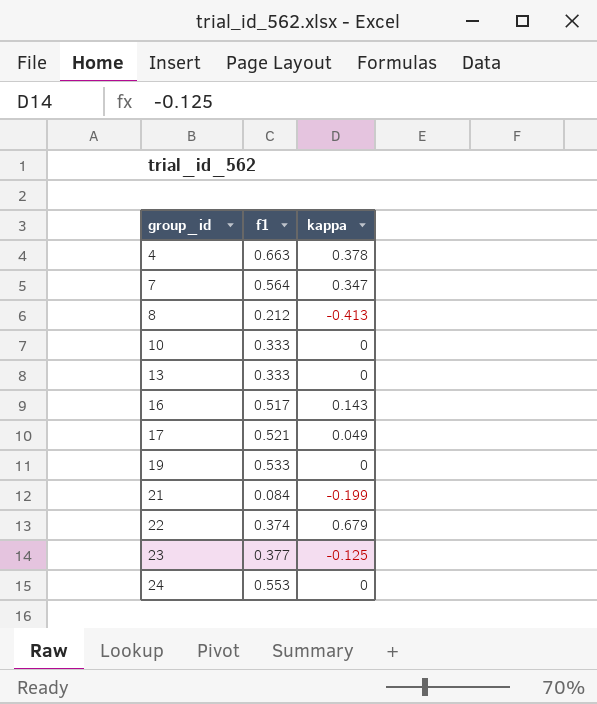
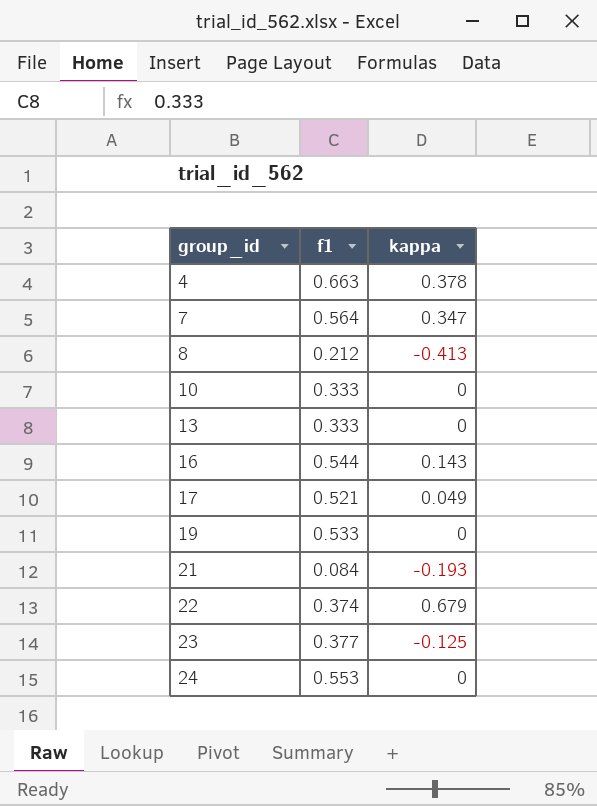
16 | f1: 0.517 -> 0.544
21 | kappa: -0.199 -> -0.193

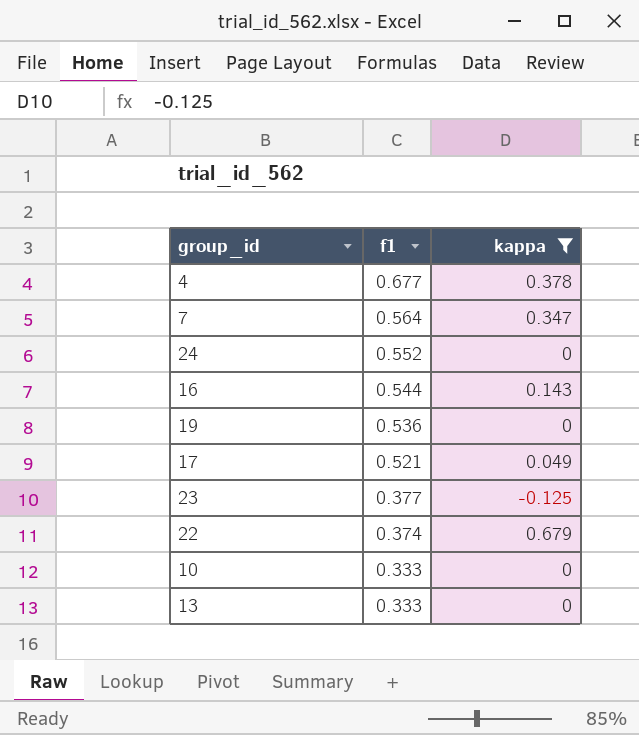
filter: none -> kappa >= -0.125
row order: group_id ascending -> f1 descending
4 | f1: 0.663 -> 0.677
24 | f1: 0.553 -> 0.552
19 | f1: 0.533 -> 0.536

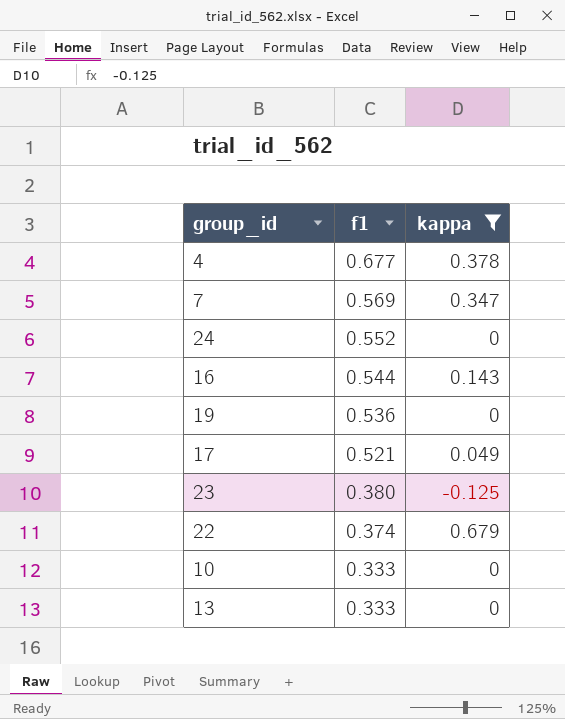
7 | f1: 0.564 -> 0.569
23 | f1: 0.377 -> 0.380

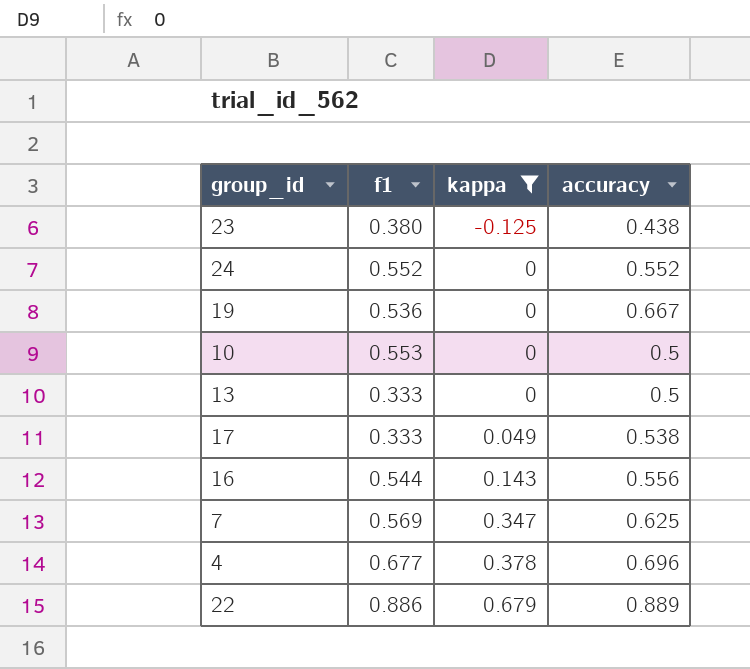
row order: f1 descending -> kappa ascending
column accuracy | position: none -> 4
10 | f1: 0.333 -> 0.553
17 | f1: 0.521 -> 0.333
22 | f1: 0.374 -> 0.886

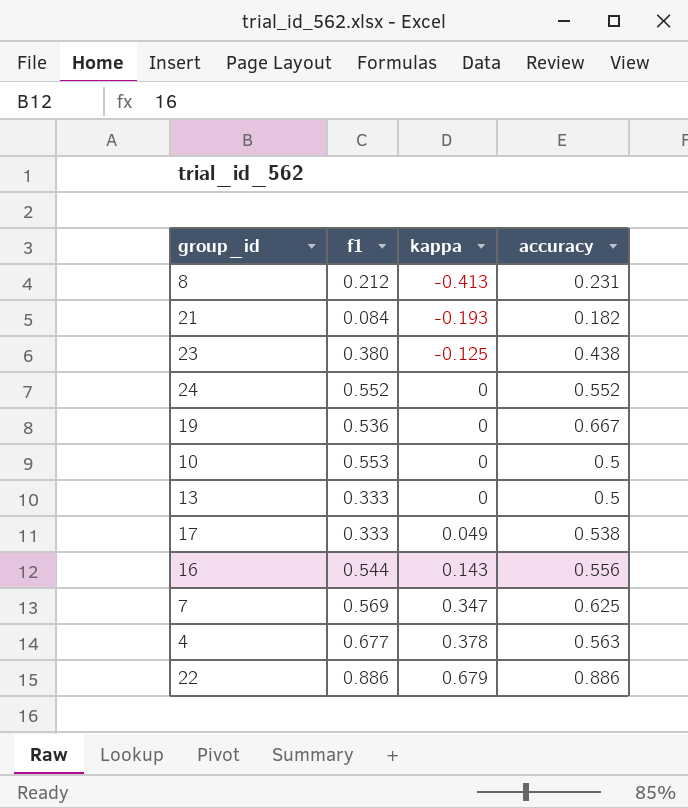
filter: kappa >= -0.125 -> none
4 | accuracy: 0.696 -> 0.563
22 | accuracy: 0.889 -> 0.886

